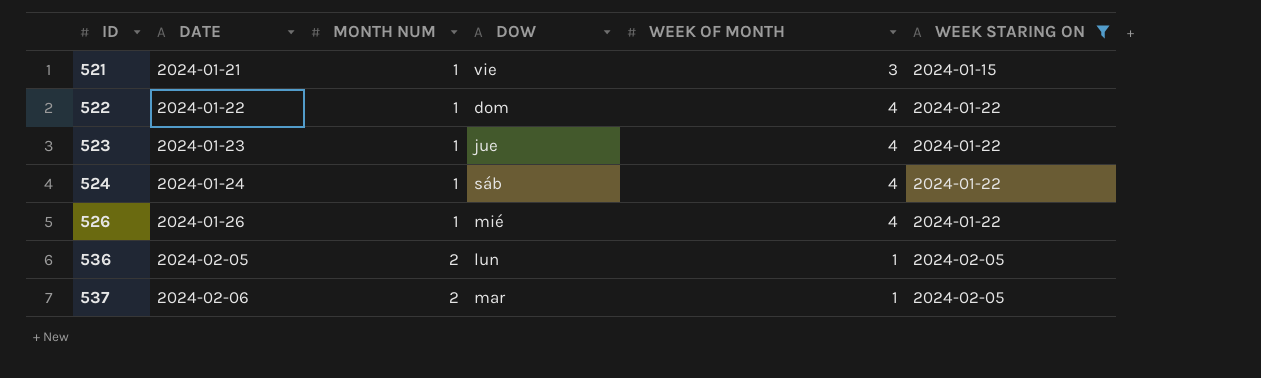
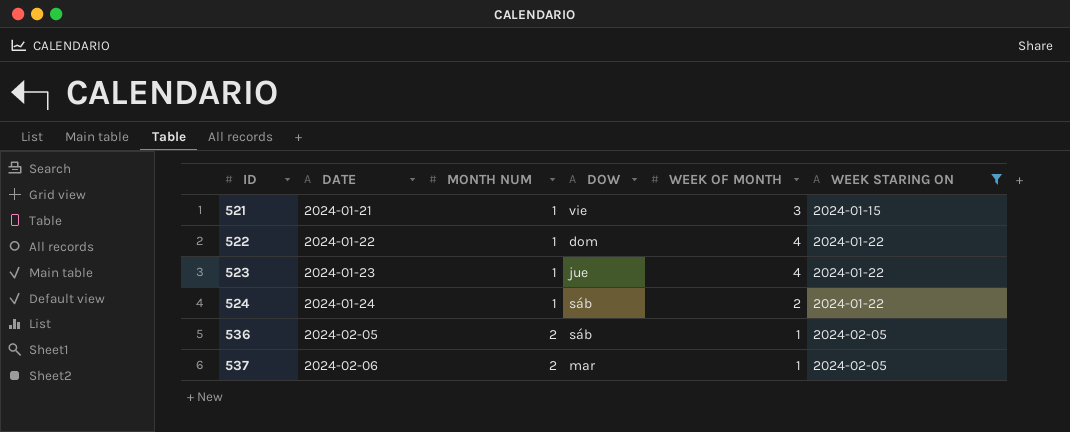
row 526: 2024-01-26 | 1 | mié | 4 | 2024-01-22 -> none
524 | WEEK OF MONTH: 4 -> 2
536 | DOW: lun -> sáb

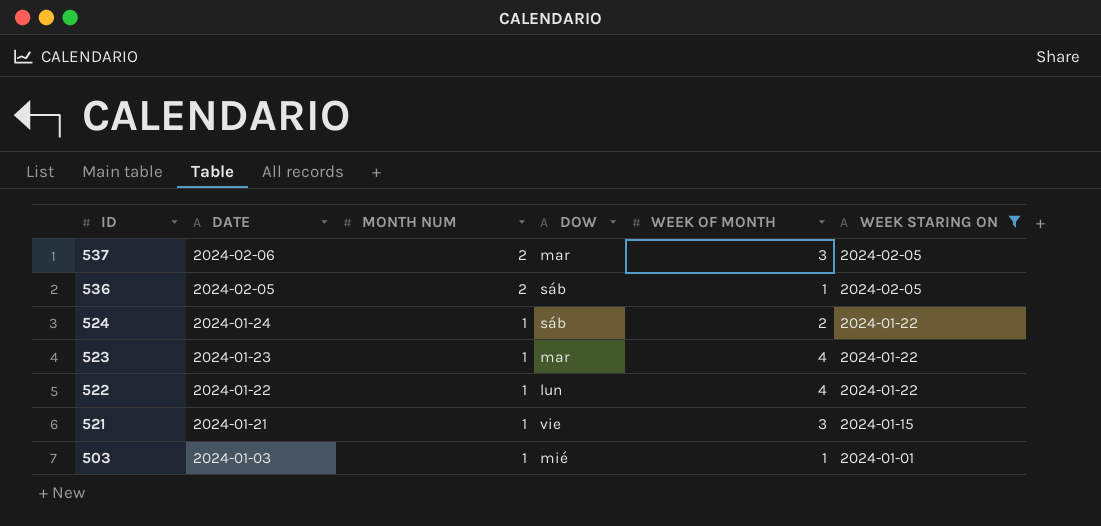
row order: ID ascending -> ID descending
537 | WEEK OF MONTH: 1 -> 3
523 | DOW: jue -> mar
522 | DOW: dom -> lun
row 503: none -> 2024-01-03 | 1 | mié | 1 | 2024-01-01

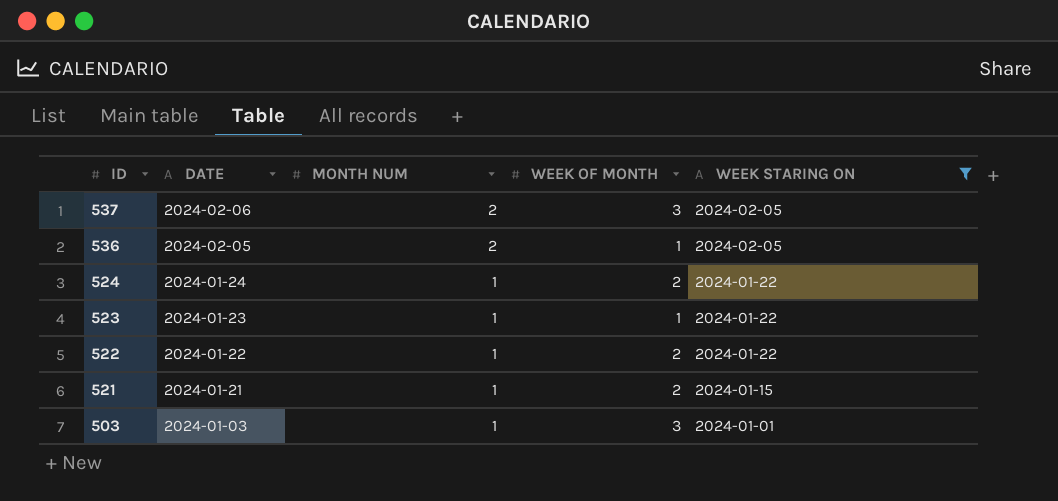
column DOW | position: 4 -> none
523 | WEEK OF MONTH: 4 -> 1
522 | WEEK OF MONTH: 4 -> 2
521 | WEEK OF MONTH: 3 -> 2
503 | WEEK OF MONTH: 1 -> 3

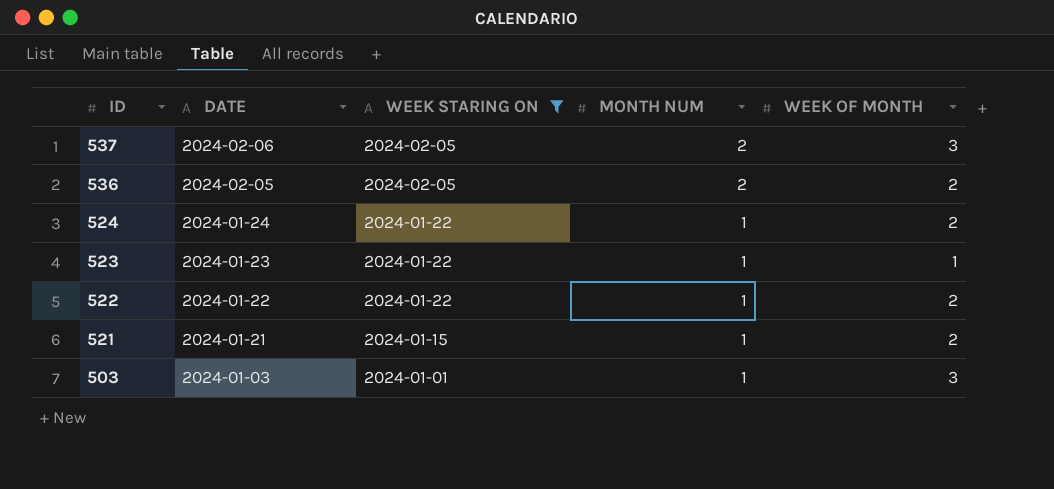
column WEEK STARING ON | position: 5 -> 3
536 | WEEK OF MONTH: 1 -> 2

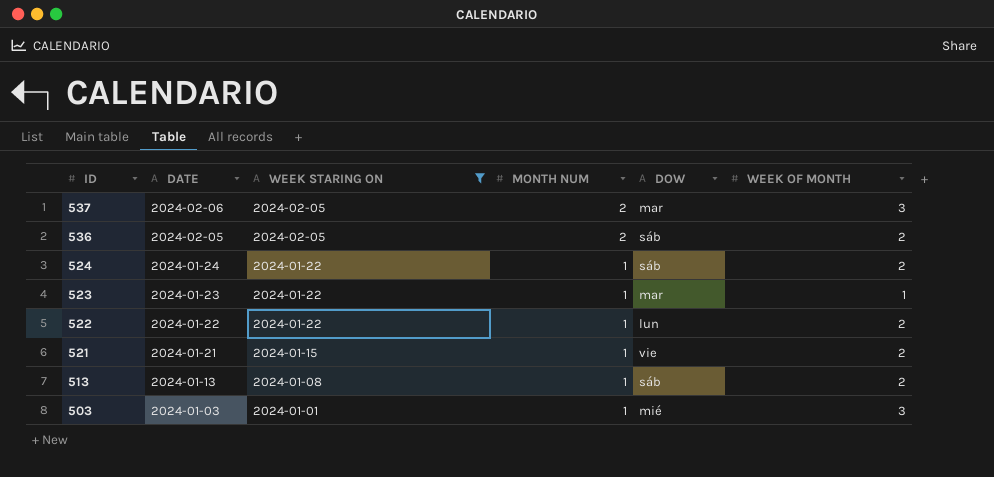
column DOW | position: none -> 5
row 513: none -> 2024-01-13 | 2024-01-08 | 1 | sáb | 2

